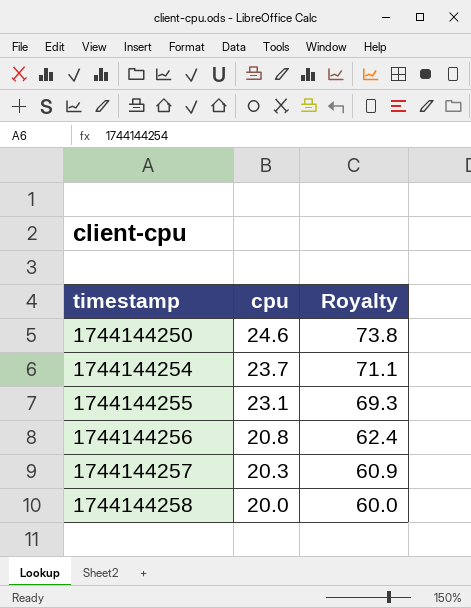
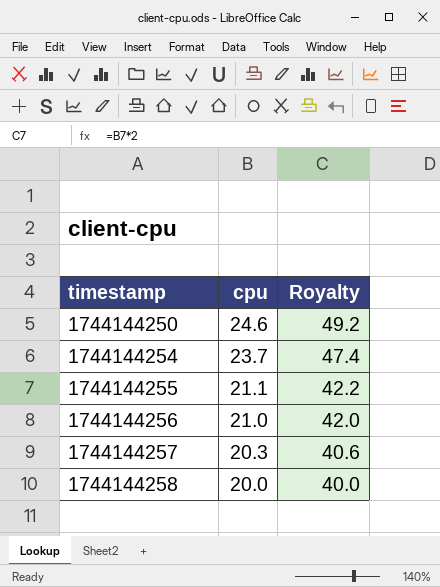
column Royalty | formula: [cpu] * 3 -> [cpu] * 2
1744144255 | cpu: 23.1 -> 21.1
1744144256 | cpu: 20.8 -> 21.0

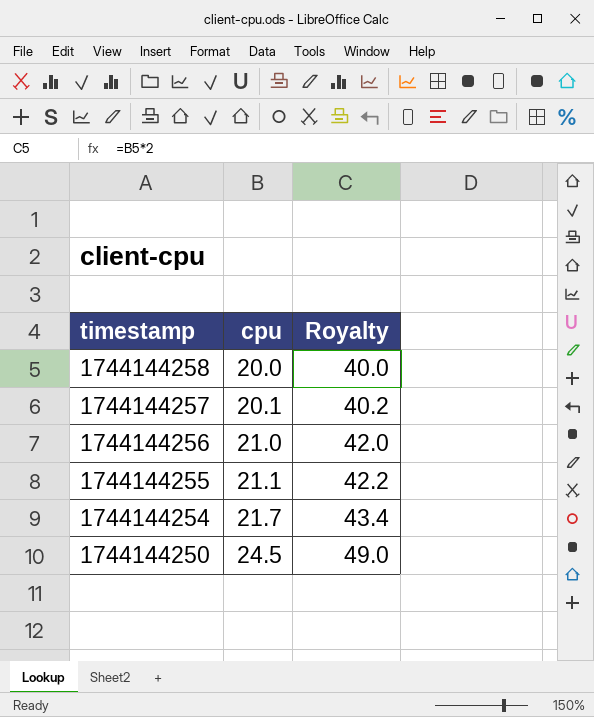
row order: timestamp ascending -> timestamp descending
1744144257 | cpu: 20.3 -> 20.1
1744144257 | Royalty: 40.6 -> 40.2
1744144254 | cpu: 23.7 -> 21.7
1744144254 | Royalty: 47.4 -> 43.4
1744144250 | cpu: 24.6 -> 24.5
1744144250 | Royalty: 49.2 -> 49.0

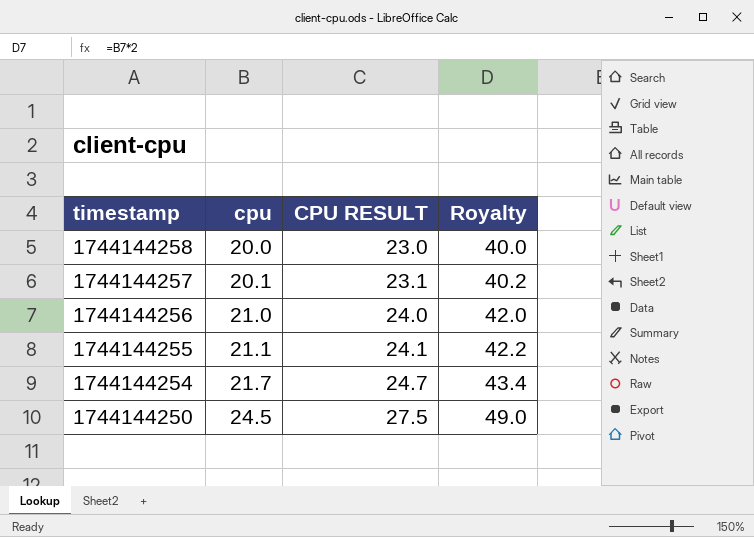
column CPU RESULT | formula: none -> [cpu] + 3

